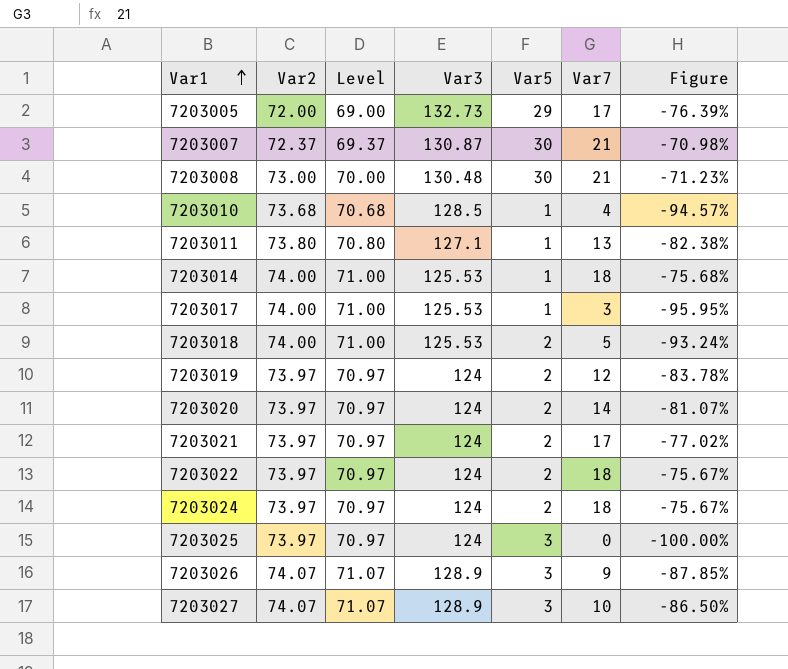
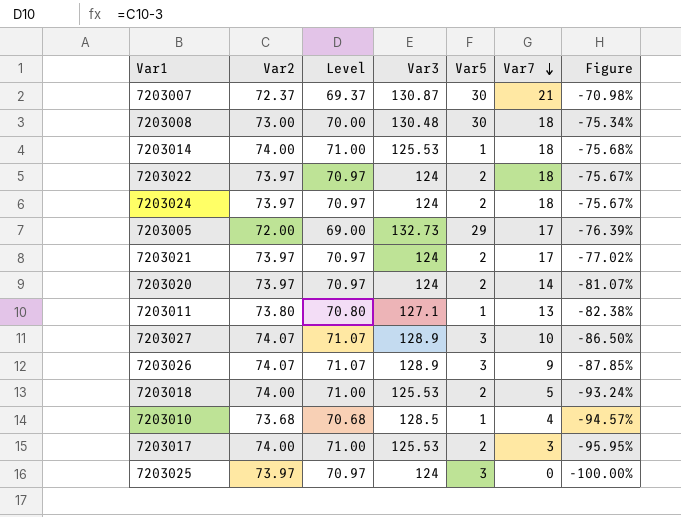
row order: Var1 ascending -> Var7 descending
row 7203019: 73.97 | 70.97 | 124 | 2 | 12 | -83.78% -> none
7203008 | Var7: 21 -> 18
7203008 | Figure: -71.23% -> -75.34%
7203017 | Var5: 1 -> 2

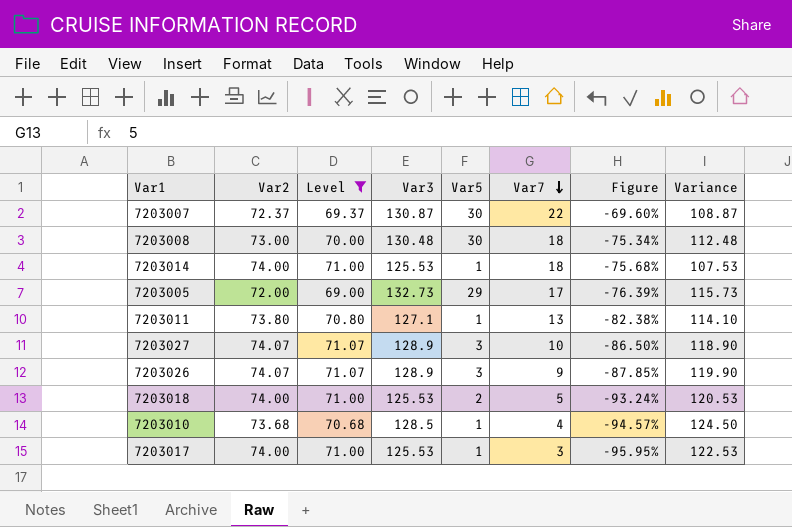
filter: none -> Level != 70.97
column Variance | formula: none -> [Var3] - [Var7]
7203007 | Var7: 21 -> 22
7203007 | Figure: -70.98% -> -69.60%
7203017 | Var5: 2 -> 1

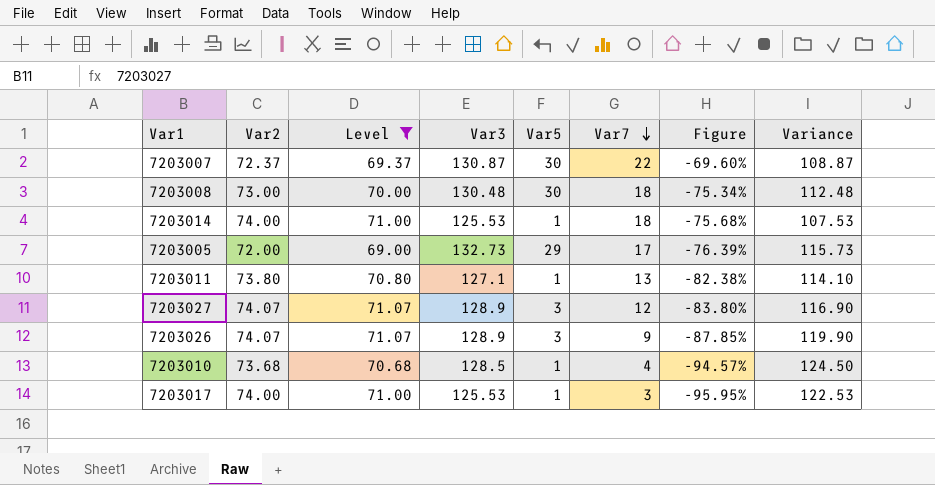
row 7203018: 74.00 | 71.00 | 125.53 | 2 | 5 | -93.24% | 120.53 -> none
7203027 | Var7: 10 -> 12
7203027 | Figure: -86.50% -> -83.80%
7203027 | Variance: 118.90 -> 116.90

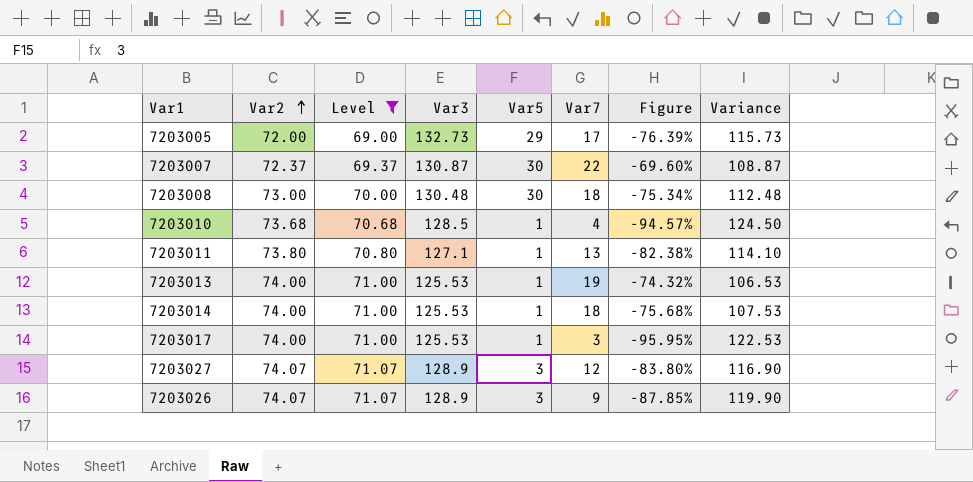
row order: Var7 descending -> Var2 ascending
row 7203013: none -> 74.00 | 71.00 | 125.53 | 1 | 19 | -74.32% | 106.53

